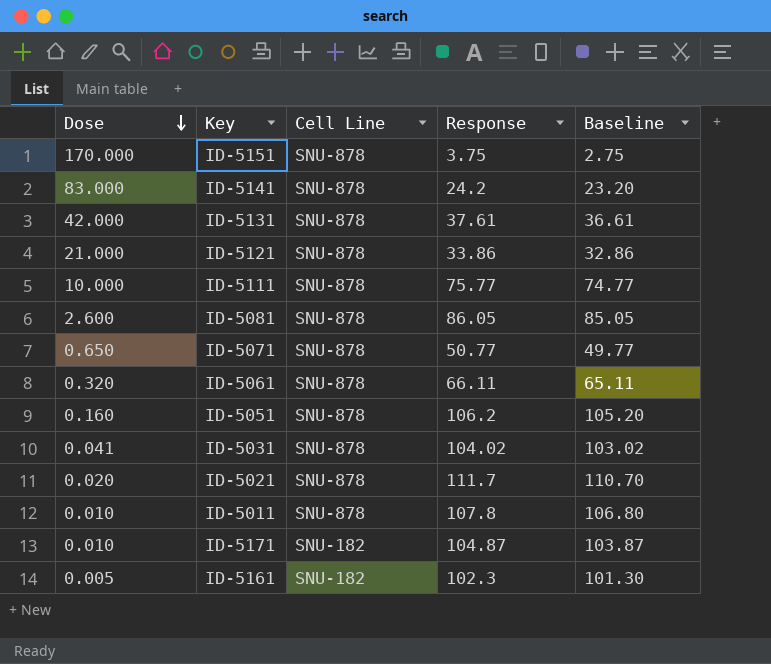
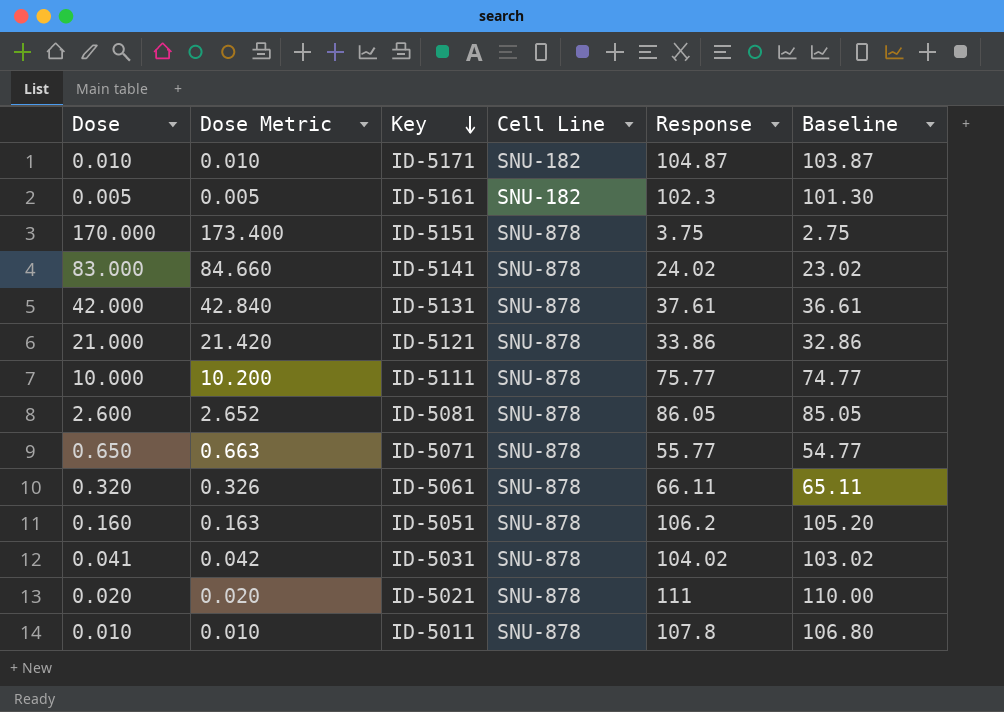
row order: Dose descending -> Key descending
column Dose Metric | formula: none -> [Dose] * 1.02
ID-5141 | Response: 24.2 -> 24.02
ID-5141 | Baseline: 23.20 -> 23.02
ID-5071 | Response: 50.77 -> 55.77
ID-5071 | Baseline: 49.77 -> 54.77
ID-5021 | Response: 111.7 -> 111
ID-5021 | Baseline: 110.70 -> 110.00

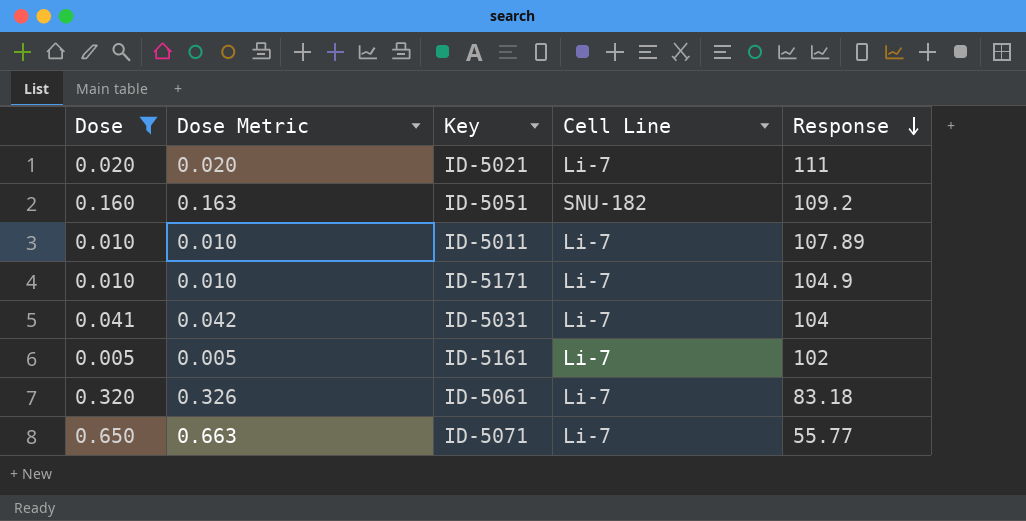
filter: none -> Dose <= 0.650
row order: Key descending -> Response descending
column Baseline | formula: [Response] - 1 -> none
ID-5021 | Cell Line: SNU-878 -> Li-7
ID-5051 | Cell Line: SNU-878 -> SNU-182
ID-5051 | Response: 106.2 -> 109.2
ID-5011 | Cell Line: SNU-878 -> Li-7
ID-5011 | Response: 107.8 -> 107.89
ID-5171 | Cell Line: SNU-182 -> Li-7
ID-5171 | Response: 104.87 -> 104.9
ID-5031 | Cell Line: SNU-878 -> Li-7
ID-5031 | Response: 104.02 -> 104
ID-5161 | Cell Line: SNU-182 -> Li-7
ID-5161 | Response: 102.3 -> 102
ID-5061 | Cell Line: SNU-878 -> Li-7
ID-5061 | Response: 66.11 -> 83.18
ID-5071 | Cell Line: SNU-878 -> Li-7

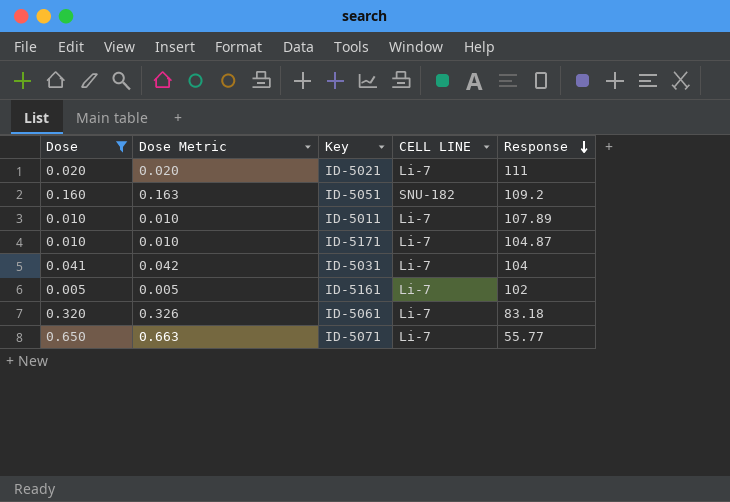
column name: Cell Line -> CELL LINE
ID-5171 | Response: 104.9 -> 104.87

